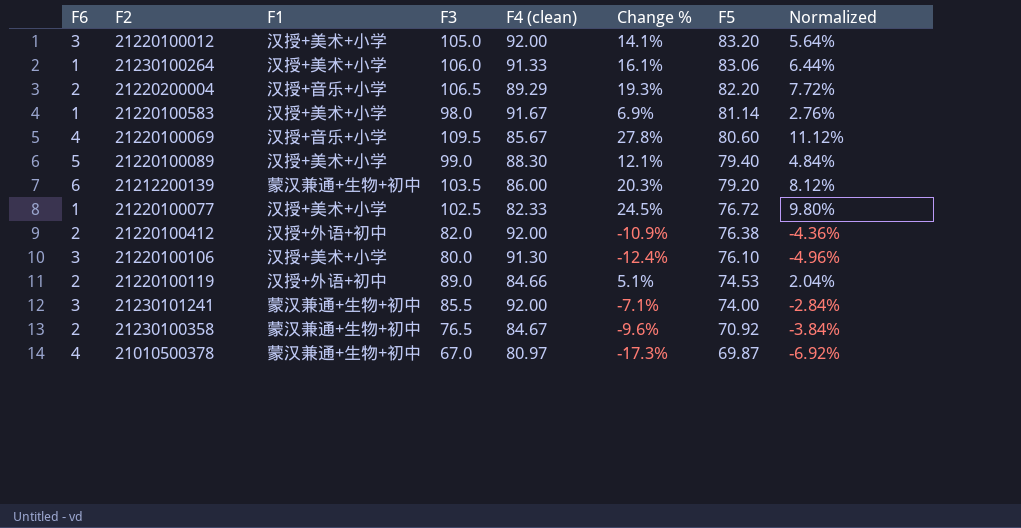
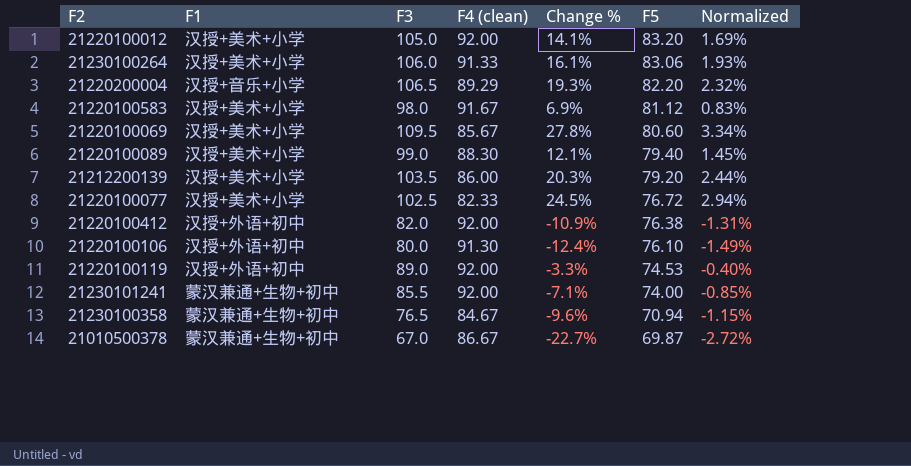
column F6 | position: 1 -> none
column Normalized | formula: [Change %] * 0.4 -> [Change %] * 0.12
21220100583 | F5: 81.14 -> 81.12
21220100069 | F1: 汉授+音乐+小学 -> 汉授+美术+小学
21212200139 | F1: 蒙汉兼通+生物+初中 -> 汉授+美术+小学
21220100106 | F1: 汉授+美术+小学 -> 汉授+外语+初中
21220100119 | F4 (clean): 84.66 -> 92.00
21220100119 | Change %: 5.1% -> -3.3%
21230100358 | F5: 70.92 -> 70.94
21010500378 | F4 (clean): 80.97 -> 86.67
21010500378 | Change %: -17.3% -> -22.7%

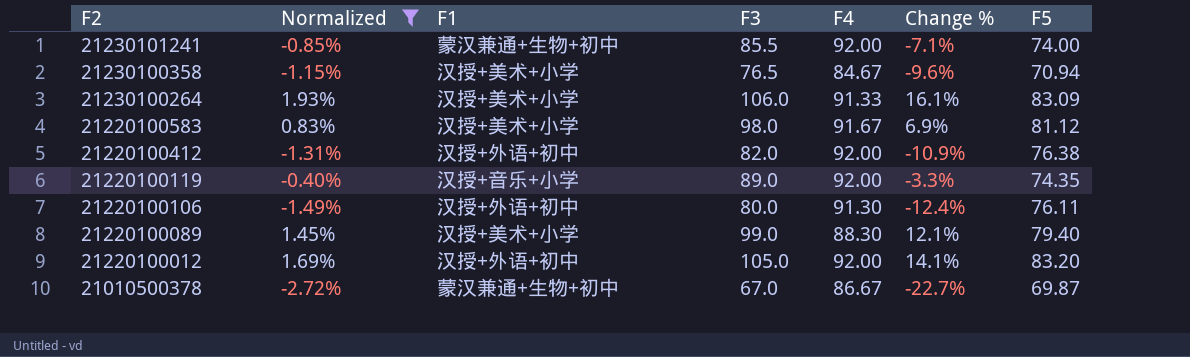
filter: none -> Normalized <= 1.93%
row order: F5 descending -> F2 descending
column Normalized | position: 7 -> 2
column name: F4 (clean) -> F4
21230100358 | F1: 蒙汉兼通+生物+初中 -> 汉授+美术+小学
21230100264 | F5: 83.06 -> 83.09
21220100119 | F1: 汉授+外语+初中 -> 汉授+音乐+小学
21220100119 | F5: 74.53 -> 74.35
21220100106 | F5: 76.10 -> 76.11
21220100012 | F1: 汉授+美术+小学 -> 汉授+外语+初中

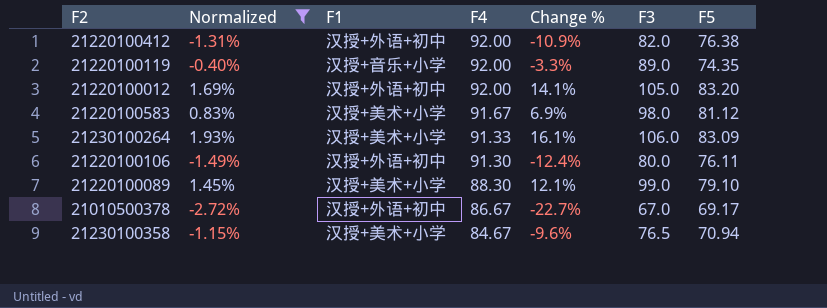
row order: F2 descending -> F4 descending
column F3 | position: 4 -> 6
row 21230101241: -0.85% | 蒙汉兼通+生物+初中 | 85.5 | 92.00 | -7.1% | 74.00 -> none
21220100089 | F5: 79.40 -> 79.10
21010500378 | F1: 蒙汉兼通+生物+初中 -> 汉授+外语+初中
21010500378 | F5: 69.87 -> 69.17

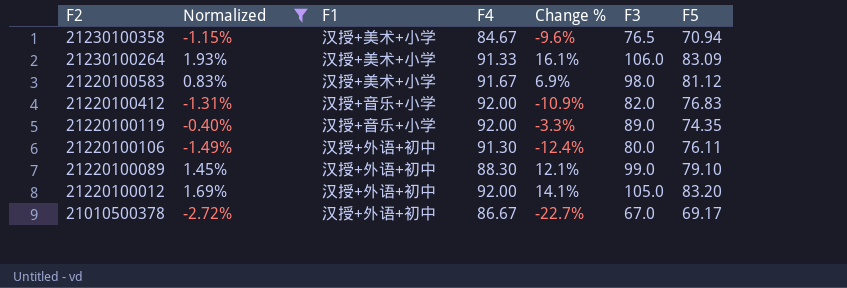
row order: F4 descending -> F2 descending
21220100412 | F1: 汉授+外语+初中 -> 汉授+音乐+小学
21220100412 | F5: 76.38 -> 76.83
21220100089 | F1: 汉授+美术+小学 -> 汉授+外语+初中

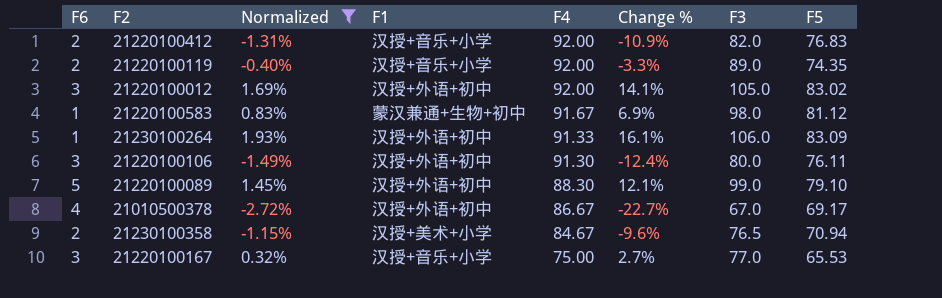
row order: F2 descending -> F4 descending
column F6 | position: none -> 1
21220100012 | F5: 83.20 -> 83.02
21220100583 | F1: 汉授+美术+小学 -> 蒙汉兼通+生物+初中
21230100264 | F1: 汉授+美术+小学 -> 汉授+外语+初中
row 21220100167: none -> 3 | 0.32% | 汉授+音乐+小学 | 75.00 | 2.7% | 77.0 | 65.53

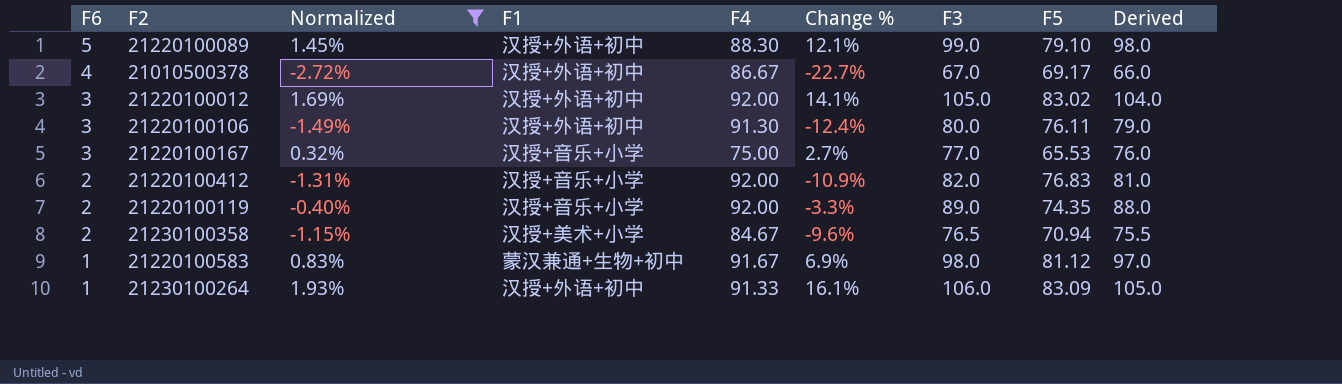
row order: F4 descending -> F6 descending
column Derived | formula: none -> [F3] - 1

